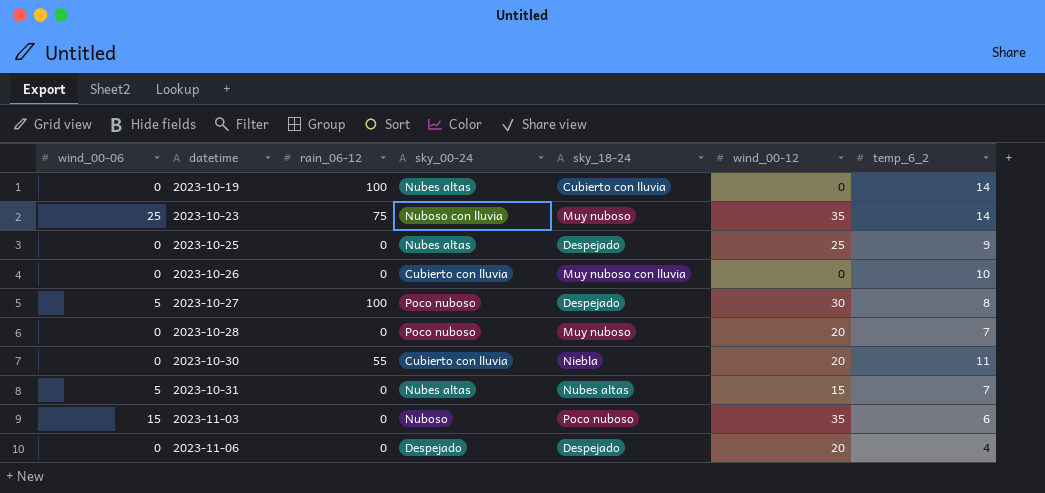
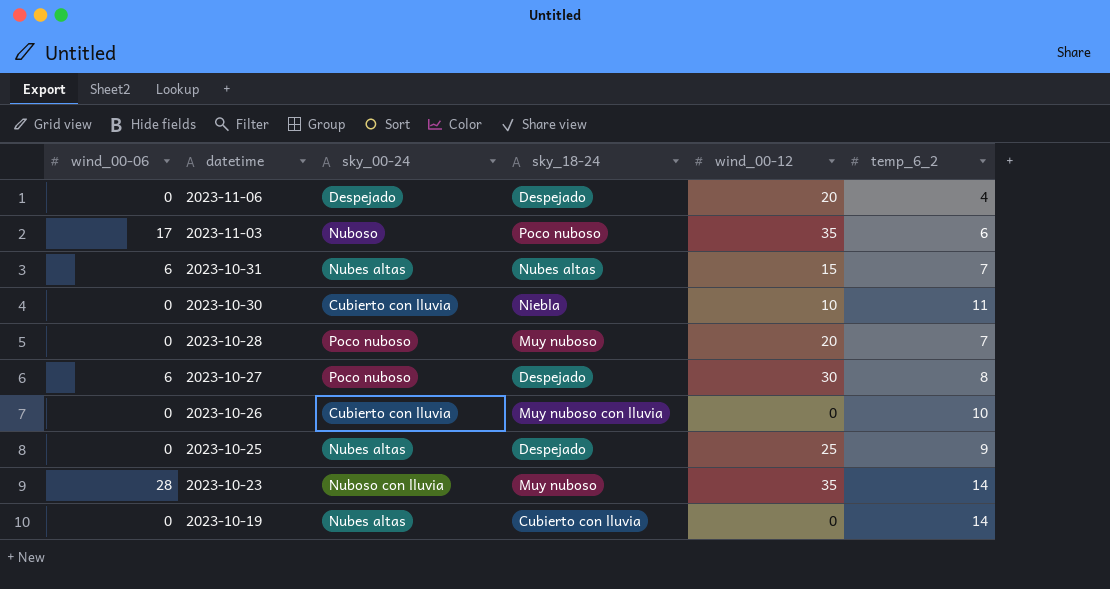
row order: datetime ascending -> datetime descending
column rain_06-12 | position: 3 -> none
2023-11-03 | wind_00-06: 15 -> 17
2023-10-31 | wind_00-06: 5 -> 6
2023-10-30 | wind_00-12: 20 -> 10
2023-10-27 | wind_00-06: 5 -> 6
2023-10-23 | wind_00-06: 25 -> 28

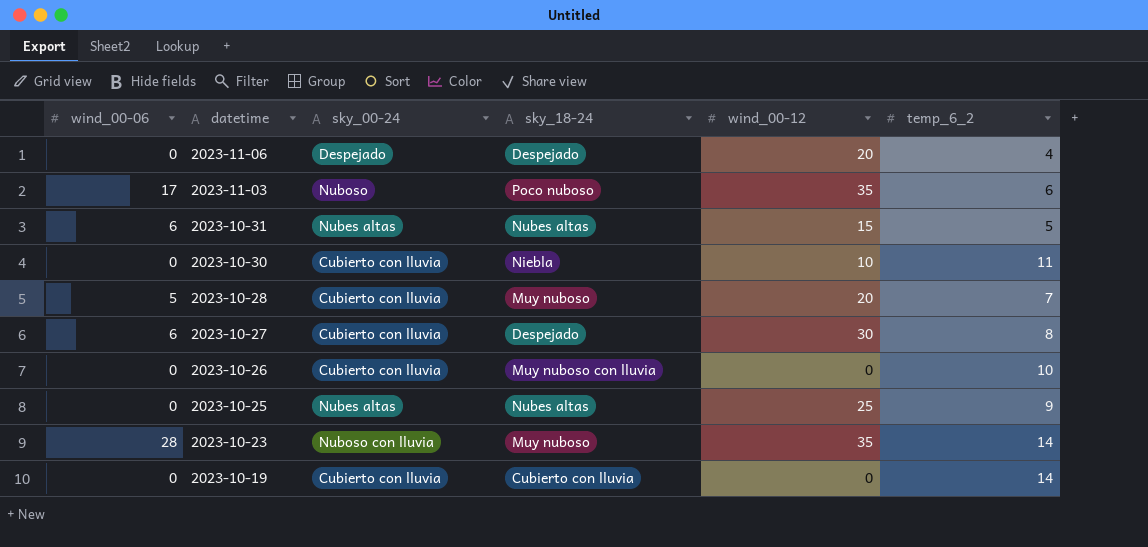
2023-10-31 | temp_6_2: 7 -> 5
2023-10-28 | wind_00-06: 0 -> 5
2023-10-28 | sky_00-24: Poco nuboso -> Cubierto con lluvia
2023-10-27 | sky_00-24: Poco nuboso -> Cubierto con lluvia
2023-10-25 | sky_18-24: Despejado -> Nubes altas
2023-10-19 | sky_00-24: Nubes altas -> Cubierto con lluvia

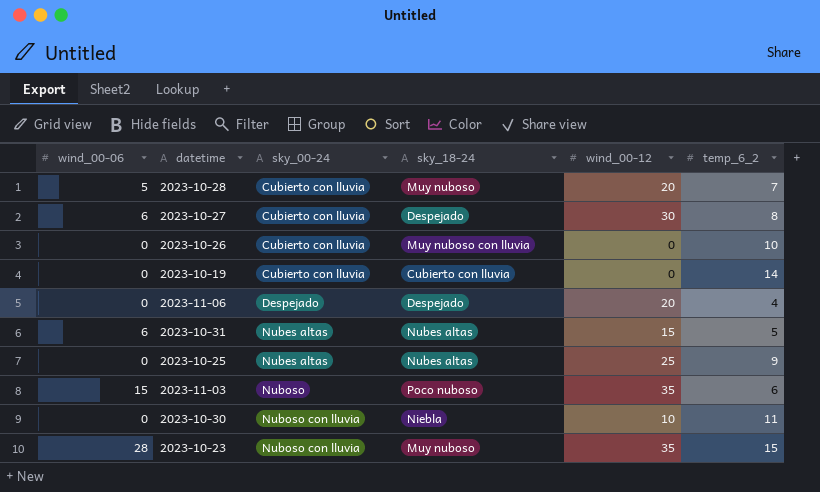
row order: datetime descending -> sky_00-24 ascending
2023-11-03 | wind_00-06: 17 -> 15
2023-10-30 | sky_00-24: Cubierto con lluvia -> Nuboso con lluvia
2023-10-23 | temp_6_2: 14 -> 15

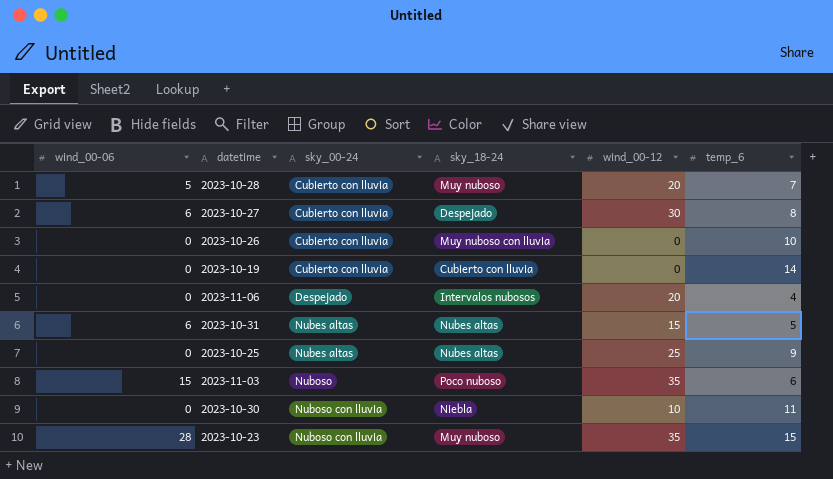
column name: temp_6_2 -> temp_6
2023-11-06 | sky_18-24: Despejado -> Intervalos nubosos

